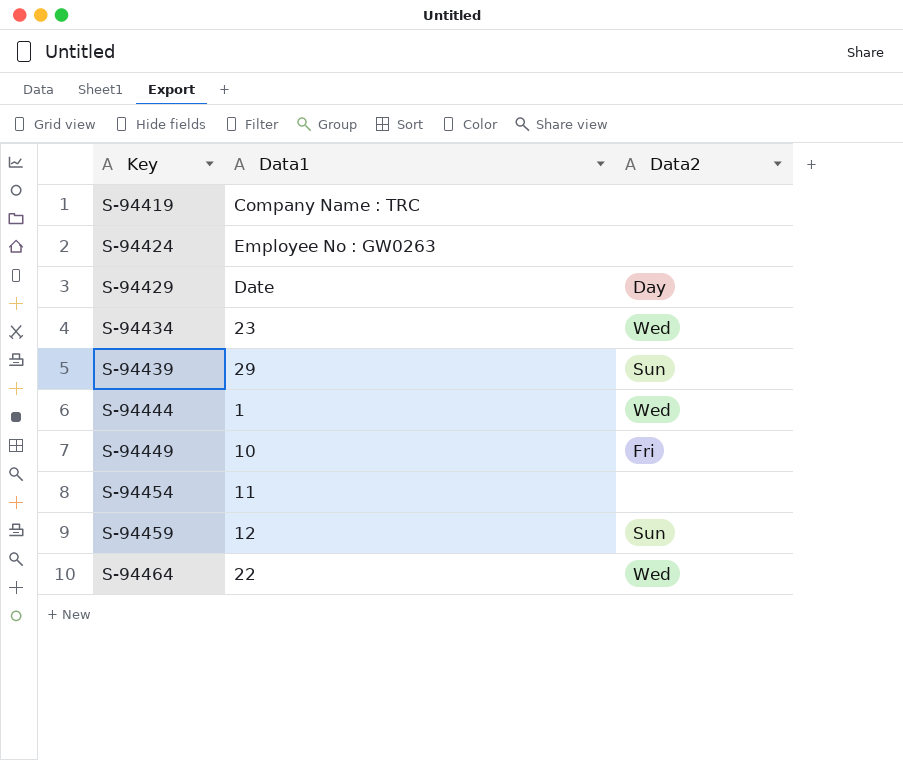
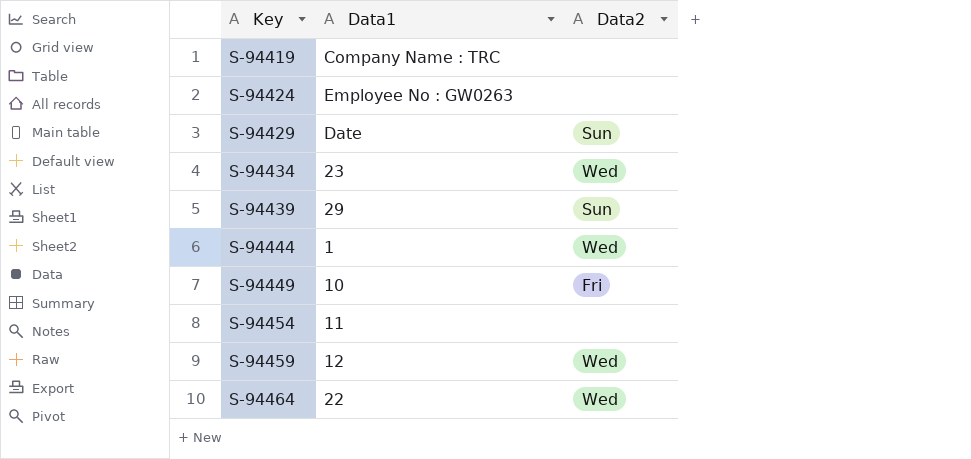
S-94429 | Data2: Day -> Sun
S-94459 | Data2: Sun -> Wed

